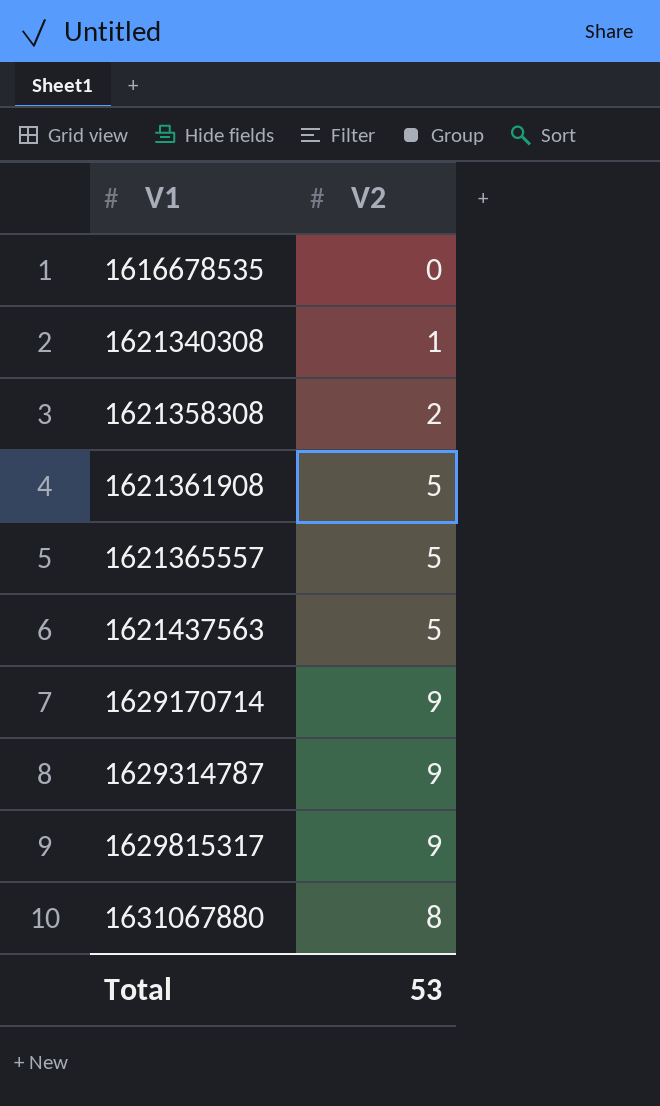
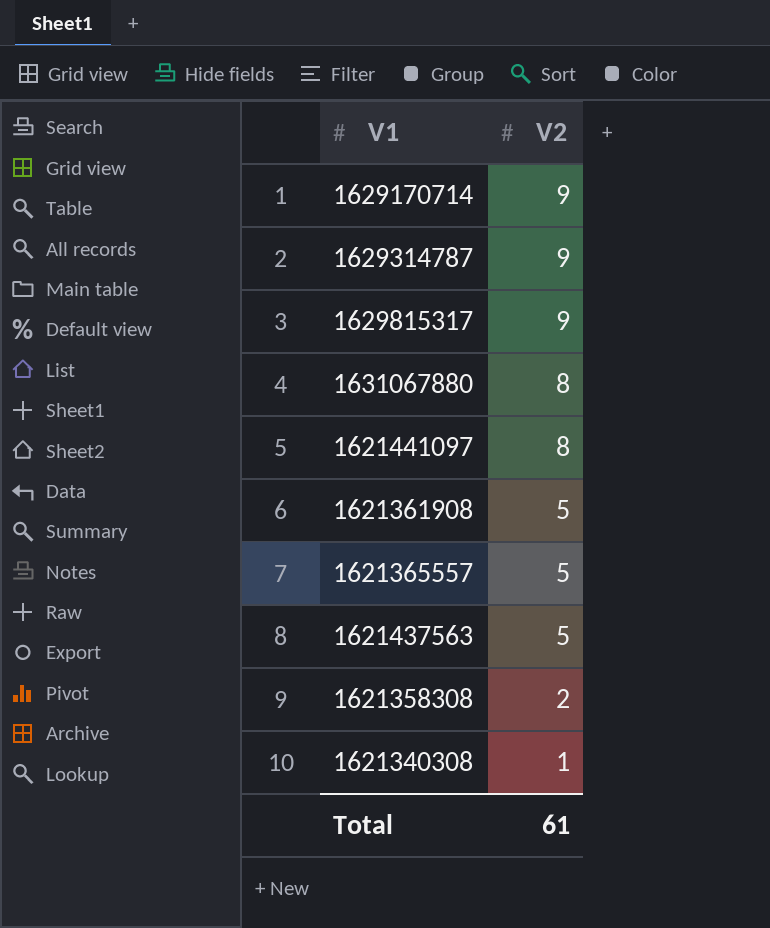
row order: V1 ascending -> V2 descending
row 1616678535: 0 -> none
row 1621441097: none -> 8
Total | V2: 53 -> 61

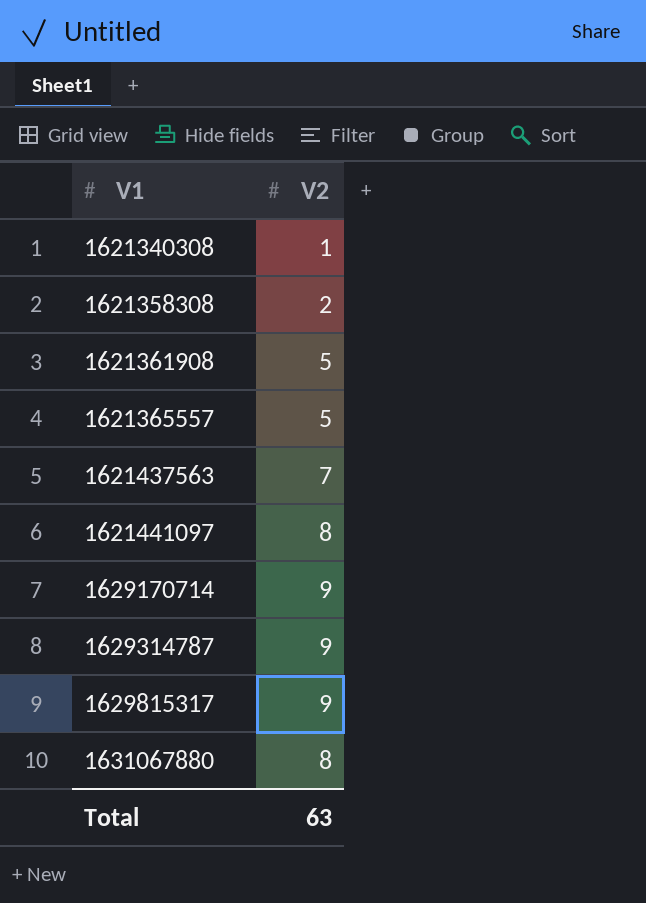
row order: V2 descending -> V1 ascending
1621437563 | V2: 5 -> 7
Total | V2: 61 -> 63

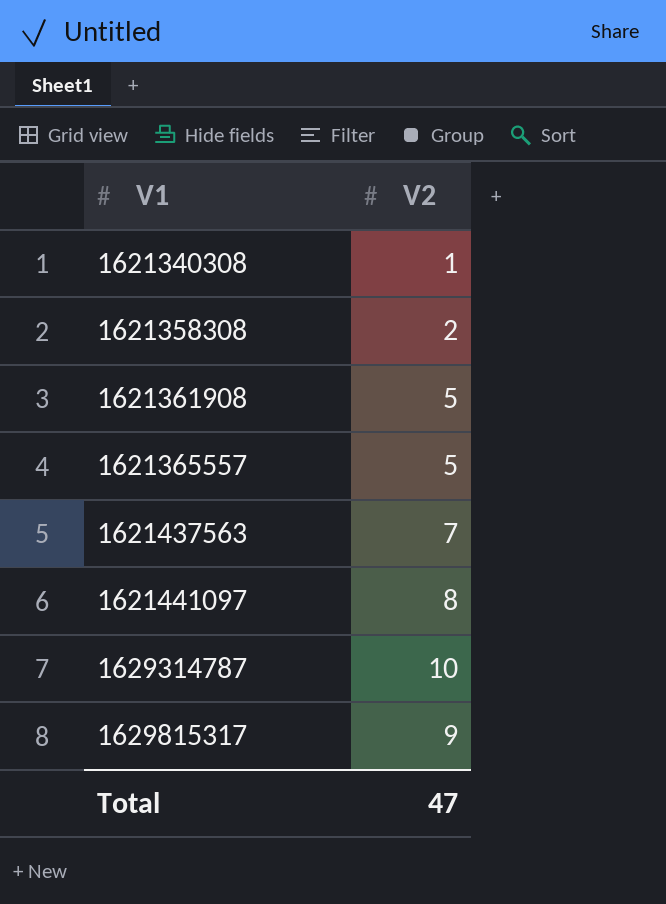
row 1629170714: 9 -> none
row 1631067880: 8 -> none
1629314787 | V2: 9 -> 10
Total | V2: 63 -> 47

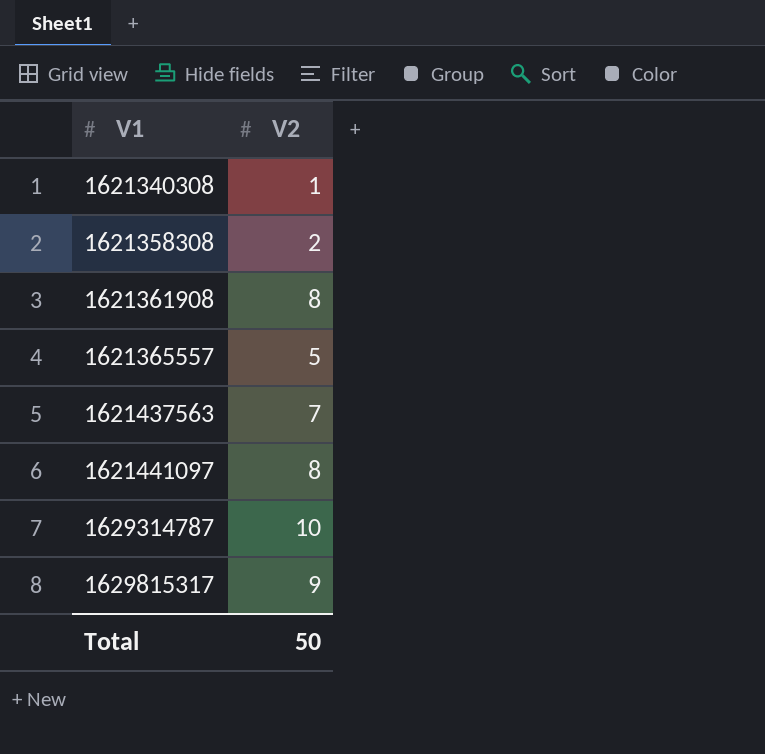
1621361908 | V2: 5 -> 8
Total | V2: 47 -> 50

